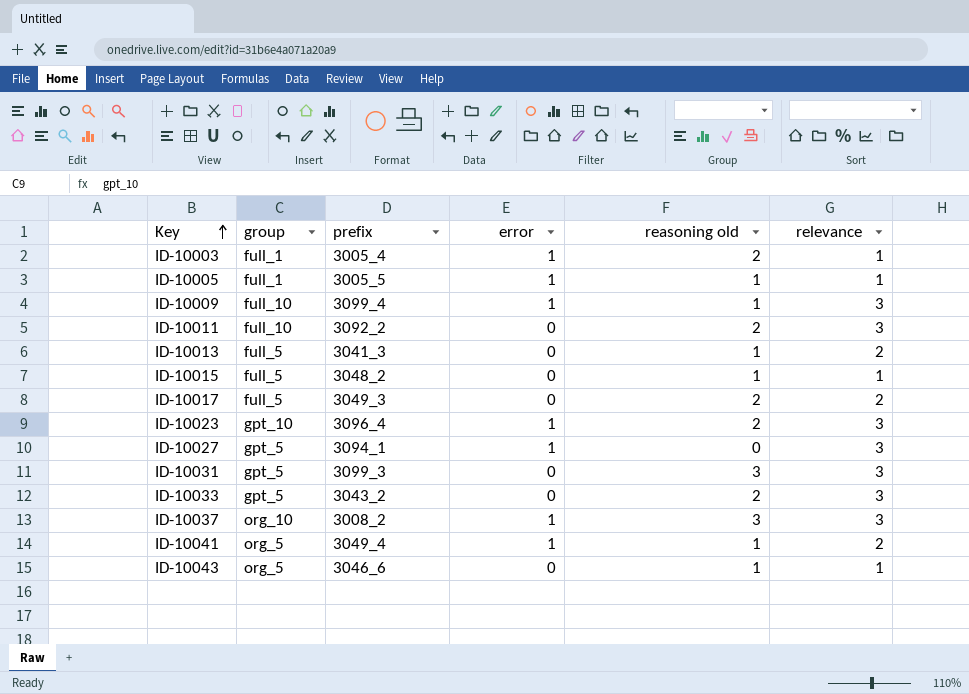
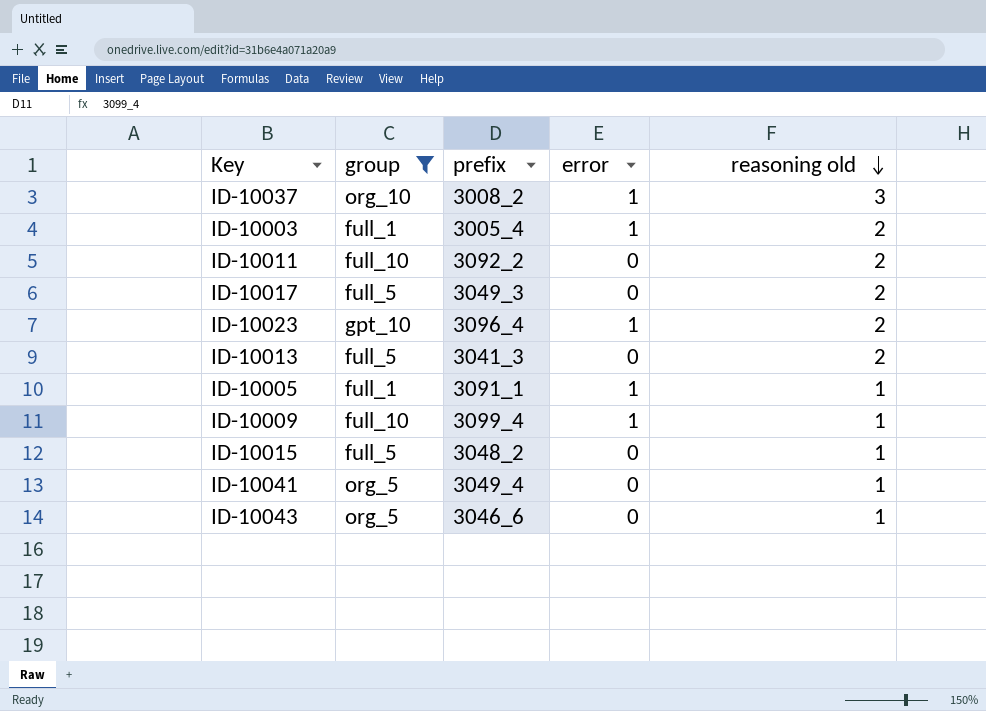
filter: none -> group != gpt_5
row order: Key ascending -> reasoning old descending
column relevance | position: 6 -> none
ID-10013 | reasoning old: 1 -> 2
ID-10005 | prefix: 3005_5 -> 3091_1
ID-10041 | error: 1 -> 0

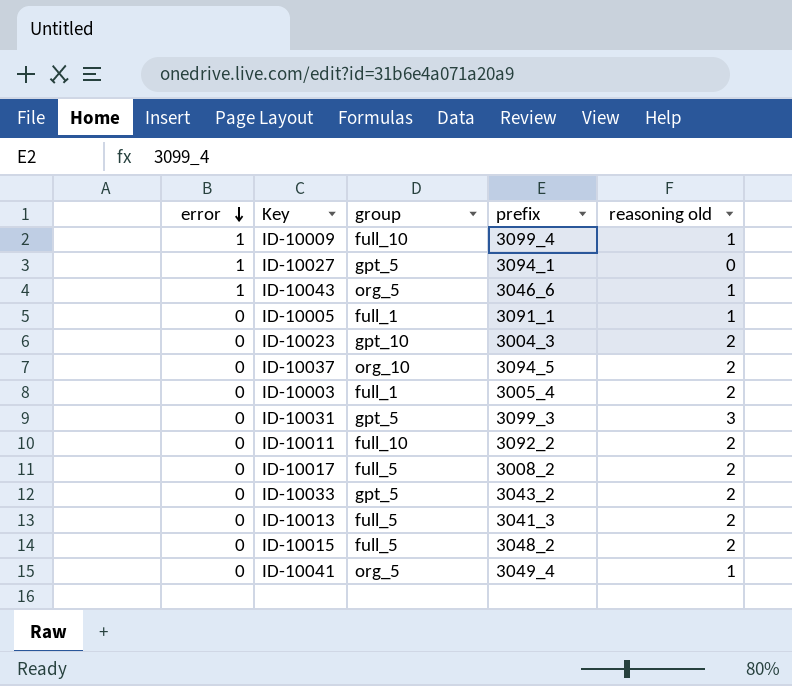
filter: group != gpt_5 -> none
row order: reasoning old descending -> error descending
column error | position: 4 -> 1
ID-10043 | error: 0 -> 1
ID-10005 | error: 1 -> 0
ID-10023 | error: 1 -> 0
ID-10023 | prefix: 3096_4 -> 3004_3
ID-10037 | error: 1 -> 0
ID-10037 | prefix: 3008_2 -> 3094_5
ID-10037 | reasoning old: 3 -> 2
ID-10003 | error: 1 -> 0
ID-10017 | prefix: 3049_3 -> 3008_2
ID-10015 | reasoning old: 1 -> 2

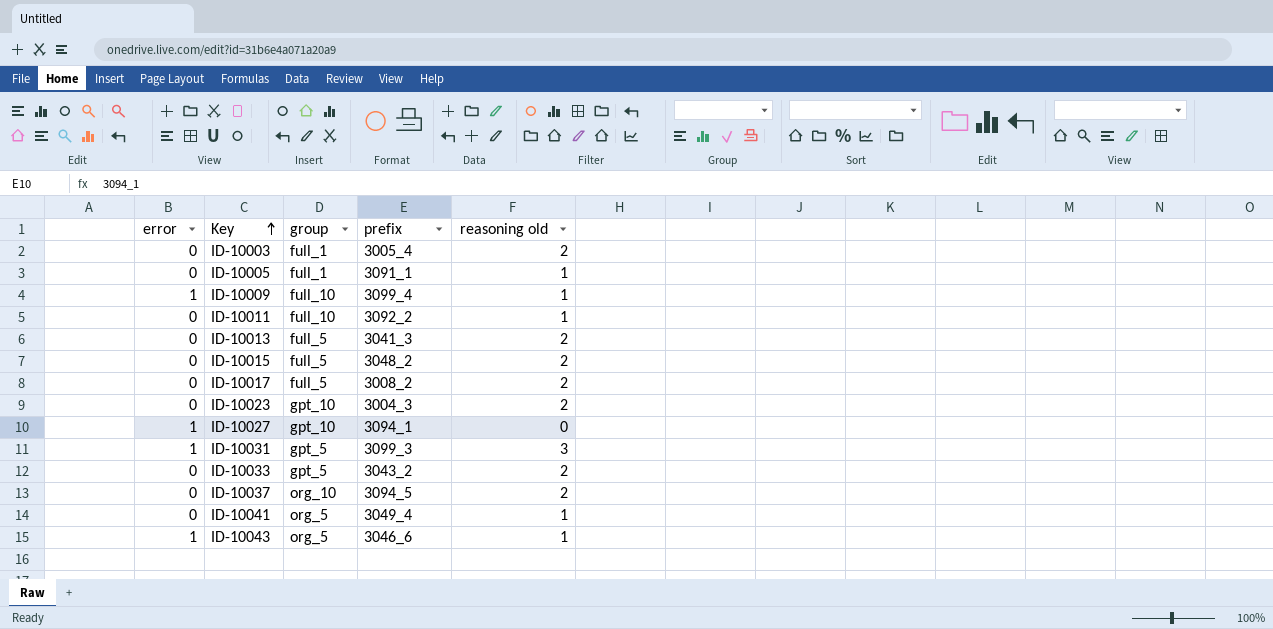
row order: error descending -> Key ascending
ID-10011 | reasoning old: 2 -> 1
ID-10027 | group: gpt_5 -> gpt_10
ID-10031 | error: 0 -> 1

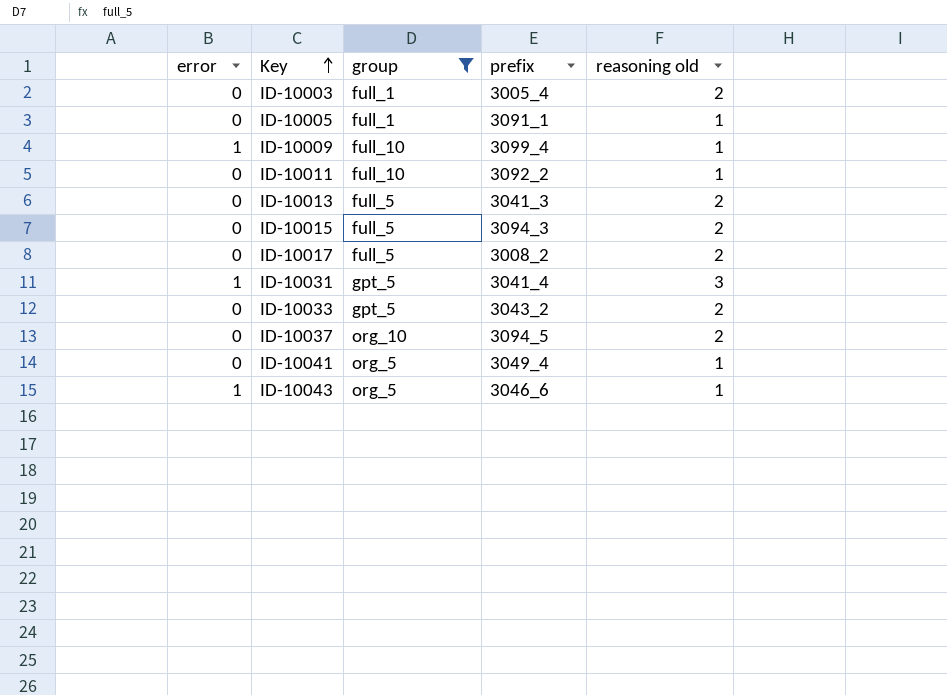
filter: none -> group != gpt_10
ID-10015 | prefix: 3048_2 -> 3094_3
ID-10031 | prefix: 3099_3 -> 3041_4

